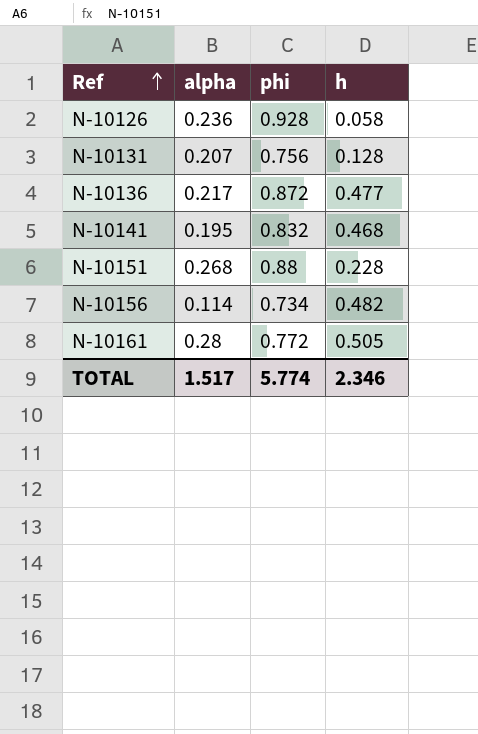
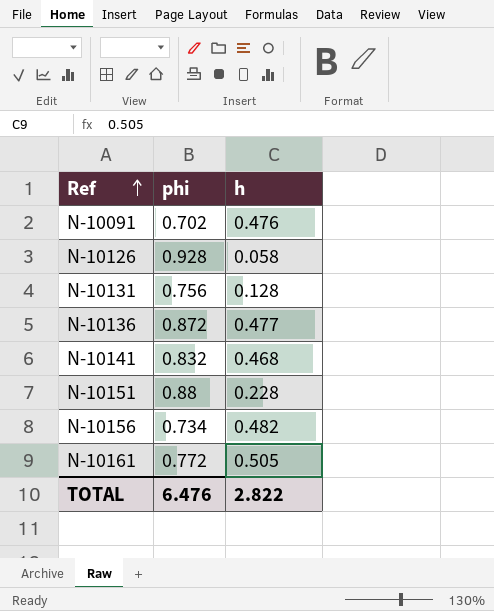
column alpha | position: 2 -> none
row N-10091: none -> 0.702 | 0.476
TOTAL | phi: 5.774 -> 6.476
TOTAL | h: 2.346 -> 2.822

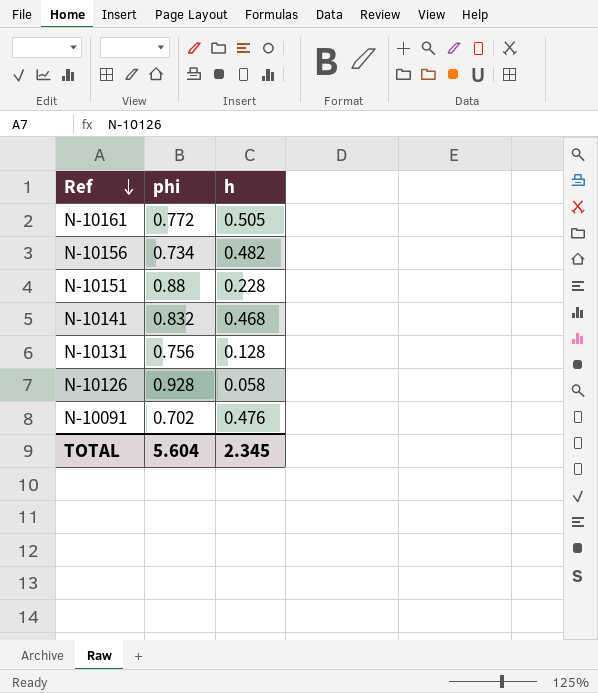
row order: Ref ascending -> Ref descending
row N-10136: 0.872 | 0.477 -> none
TOTAL | phi: 6.476 -> 5.604
TOTAL | h: 2.822 -> 2.345

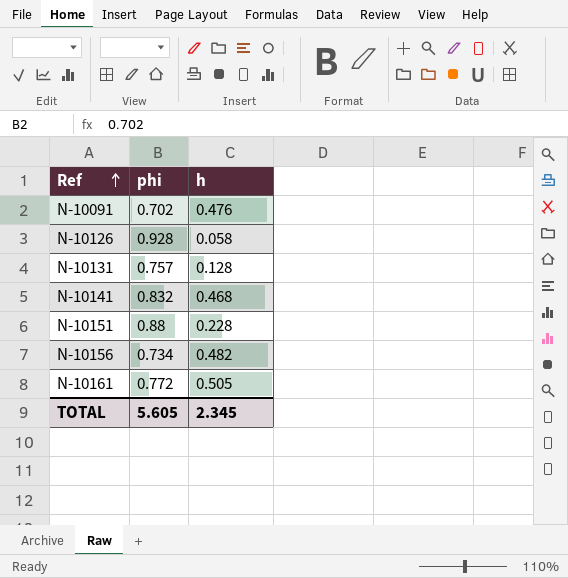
row order: Ref descending -> Ref ascending
N-10131 | phi: 0.756 -> 0.757
TOTAL | phi: 5.604 -> 5.605

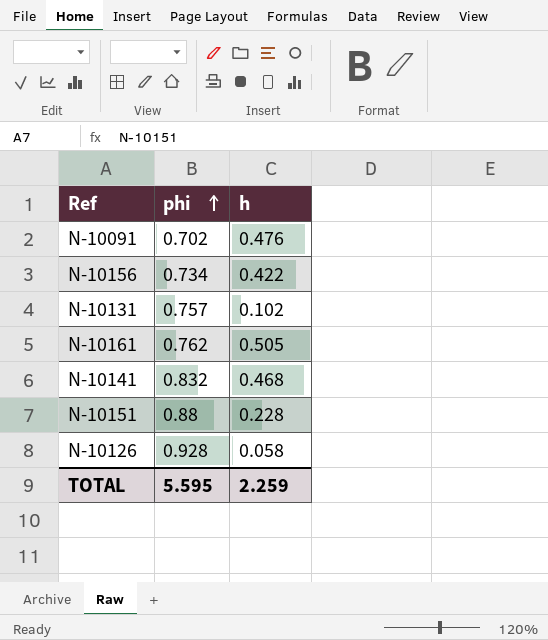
row order: Ref ascending -> phi ascending
N-10156 | h: 0.482 -> 0.422
N-10131 | h: 0.128 -> 0.102
N-10161 | phi: 0.772 -> 0.762
TOTAL | phi: 5.605 -> 5.595
TOTAL | h: 2.345 -> 2.259

